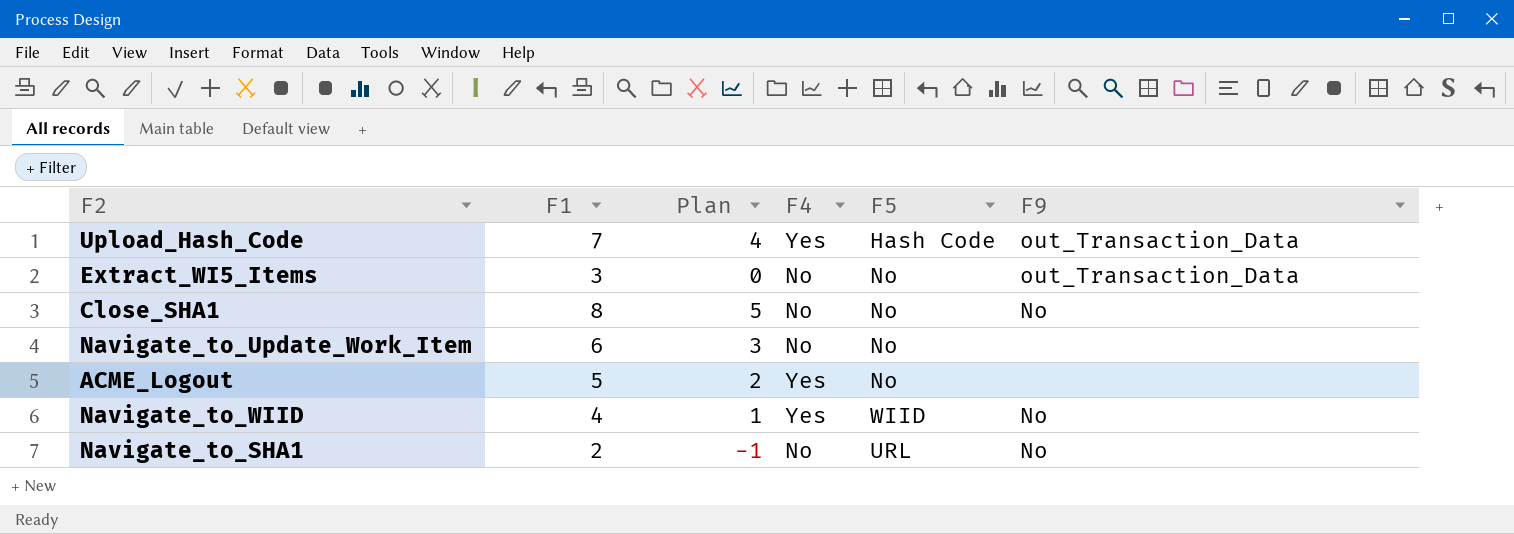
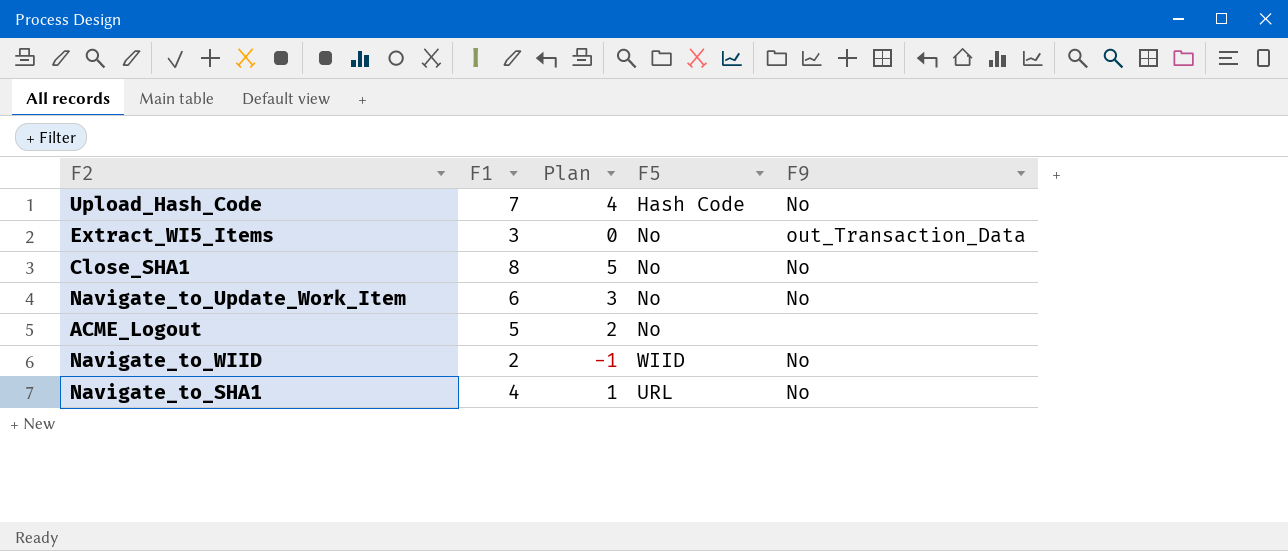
column F4 | position: 4 -> none
Upload_Hash_Code | F9: out_Transaction_Data -> No
Navigate_to_Update_Work_Item | F9: none -> No
Navigate_to_WIID | F1: 4 -> 2
Navigate_to_WIID | Plan: 1 -> -1
Navigate_to_SHA1 | F1: 2 -> 4
Navigate_to_SHA1 | Plan: -1 -> 1

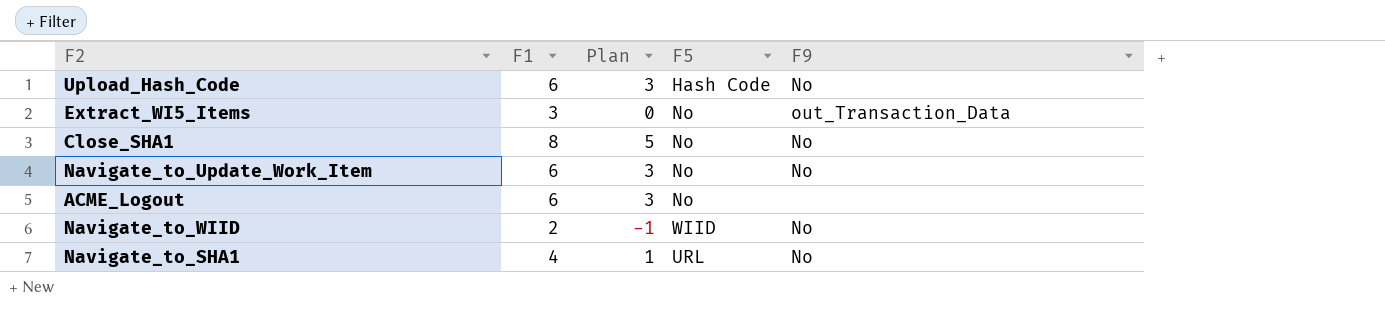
Upload_Hash_Code | F1: 7 -> 6
Upload_Hash_Code | Plan: 4 -> 3
ACME_Logout | F1: 5 -> 6
ACME_Logout | Plan: 2 -> 3

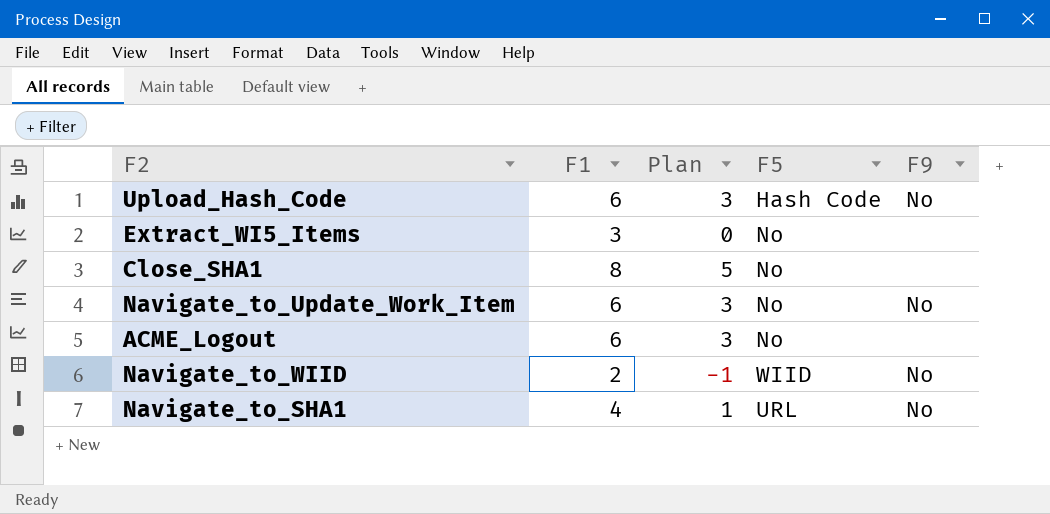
Extract_WI5_Items | F9: out_Transaction_Data -> none
Close_SHA1 | F9: No -> none

